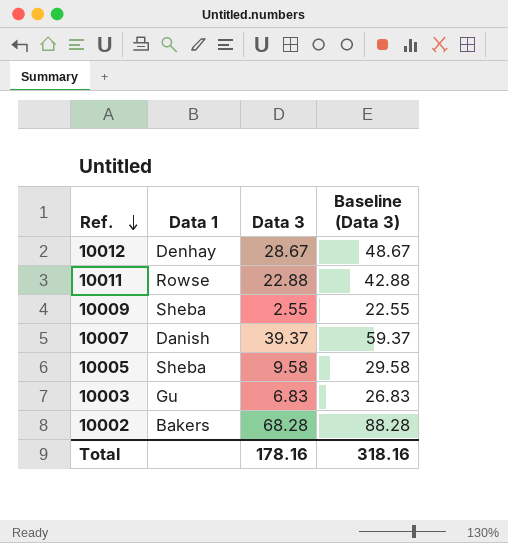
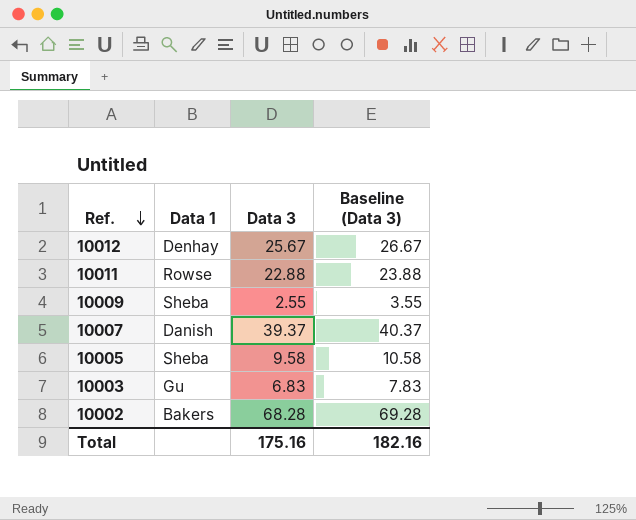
column Baseline (Data 3) | formula: [Data 3] + 20 -> [Data 3] + 1
10012 | Data 3: 28.67 -> 25.67
Total | Data 3: 178.16 -> 175.16
Total | Baseline (Data 3): 318.16 -> 182.16

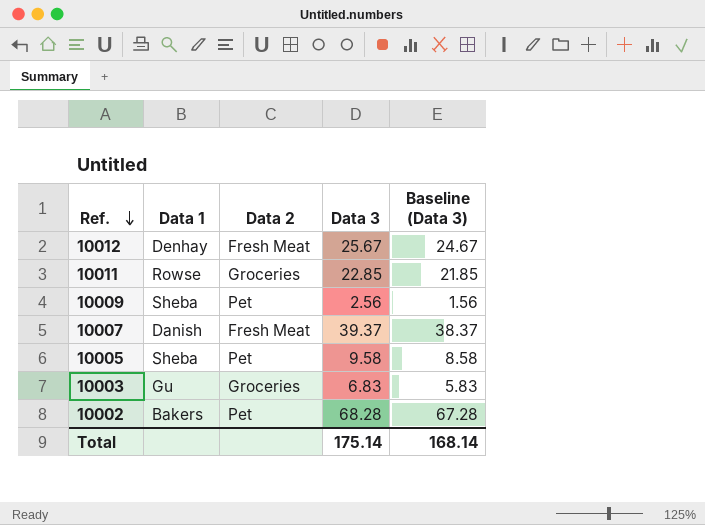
column Data 2 | position: none -> 3
column Baseline (Data 3) | formula: [Data 3] + 1 -> [Data 3] - 1
10011 | Data 3: 22.88 -> 22.85
10009 | Data 3: 2.55 -> 2.56
Total | Data 3: 175.16 -> 175.14
Total | Baseline (Data 3): 182.16 -> 168.14

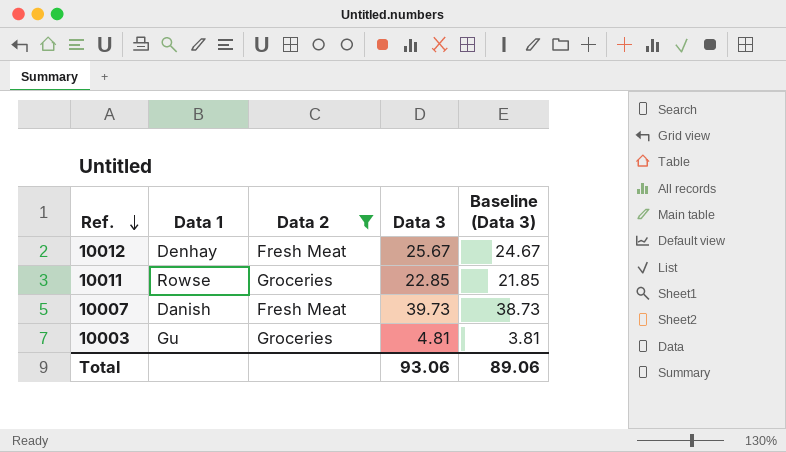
filter: none -> Data 2 != Pet
10007 | Data 3: 39.37 -> 39.73
10007 | Baseline (Data 3): 38.37 -> 38.73
10003 | Data 3: 6.83 -> 4.81
10003 | Baseline (Data 3): 5.83 -> 3.81
Total | Data 3: 175.14 -> 93.06
Total | Baseline (Data 3): 168.14 -> 89.06

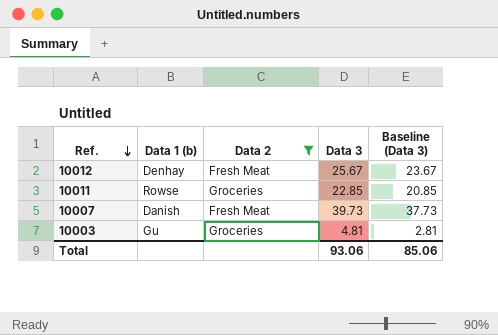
column name: Data 1 -> Data 1 (b)
column Baseline (Data 3) | formula: [Data 3] - 1 -> [Data 3] - 2
Total | Baseline (Data 3): 89.06 -> 85.06

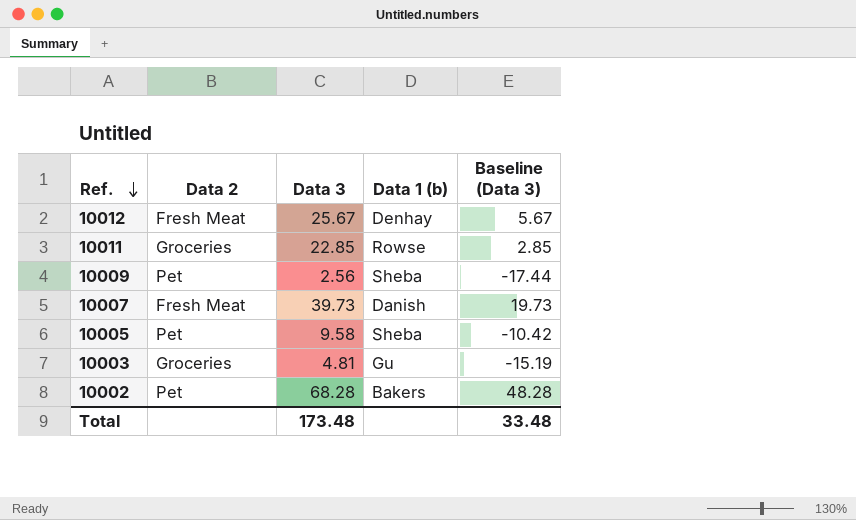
filter: Data 2 != Pet -> none
column Data 1 (b) | position: 2 -> 4
column Baseline (Data 3) | formula: [Data 3] - 2 -> [Data 3] - 20
Total | Data 3: 93.06 -> 173.48
Total | Baseline (Data 3): 85.06 -> 33.48

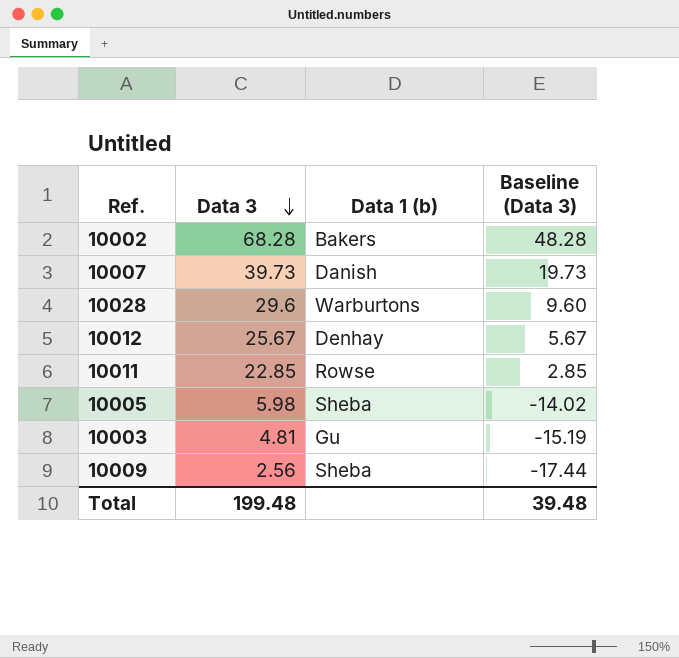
row order: Ref. descending -> Data 3 descending
column Data 2 | position: 2 -> none
row 10028: none -> 29.6 | Warburtons | 9.60
10005 | Data 3: 9.58 -> 5.98
10005 | Baseline (Data 3): -10.42 -> -14.02
Total | Data 3: 173.48 -> 199.48
Total | Baseline (Data 3): 33.48 -> 39.48

